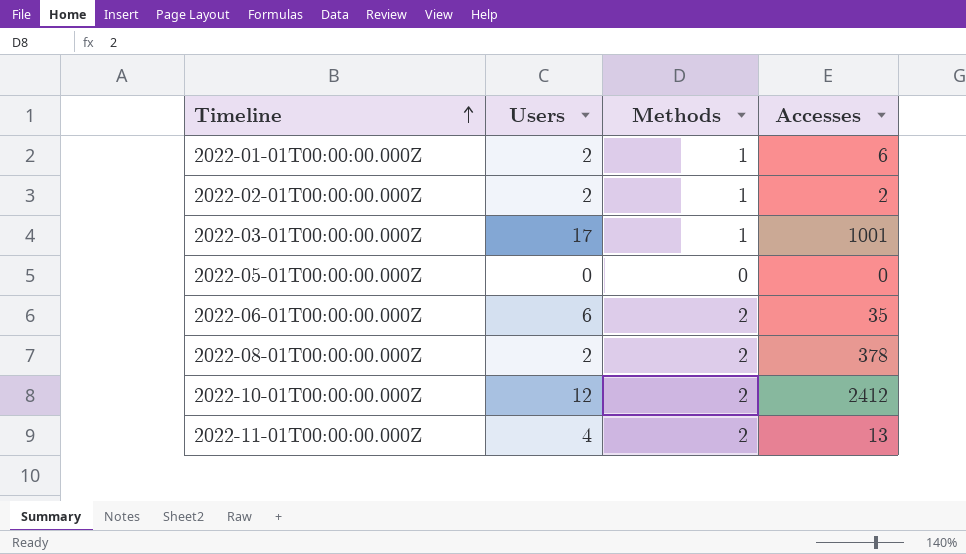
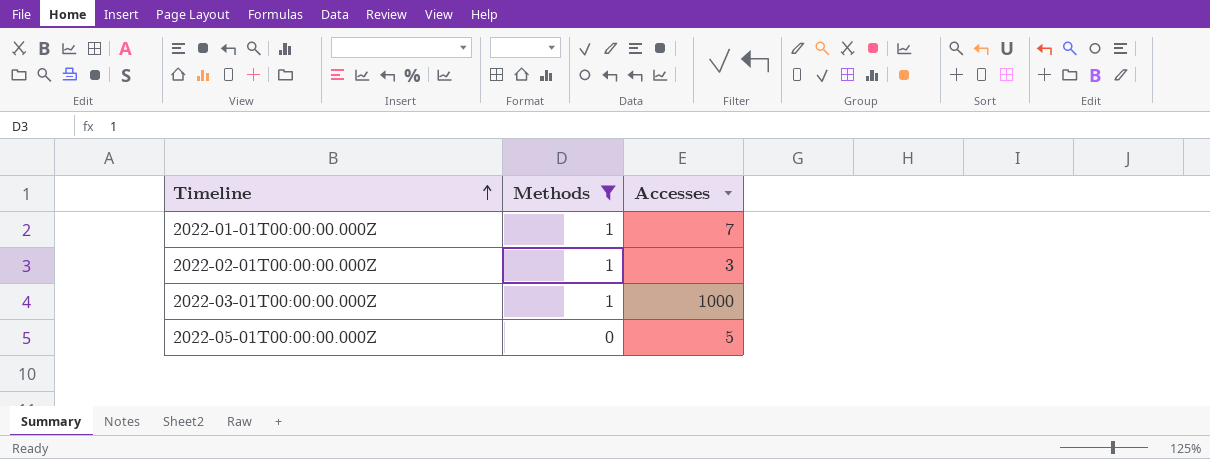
filter: none -> Methods != 2
column Users | position: 2 -> none
2022-01-01T00:00:00.000Z | Accesses: 6 -> 7
2022-02-01T00:00:00.000Z | Accesses: 2 -> 3
2022-03-01T00:00:00.000Z | Accesses: 1001 -> 1000
2022-05-01T00:00:00.000Z | Accesses: 0 -> 5

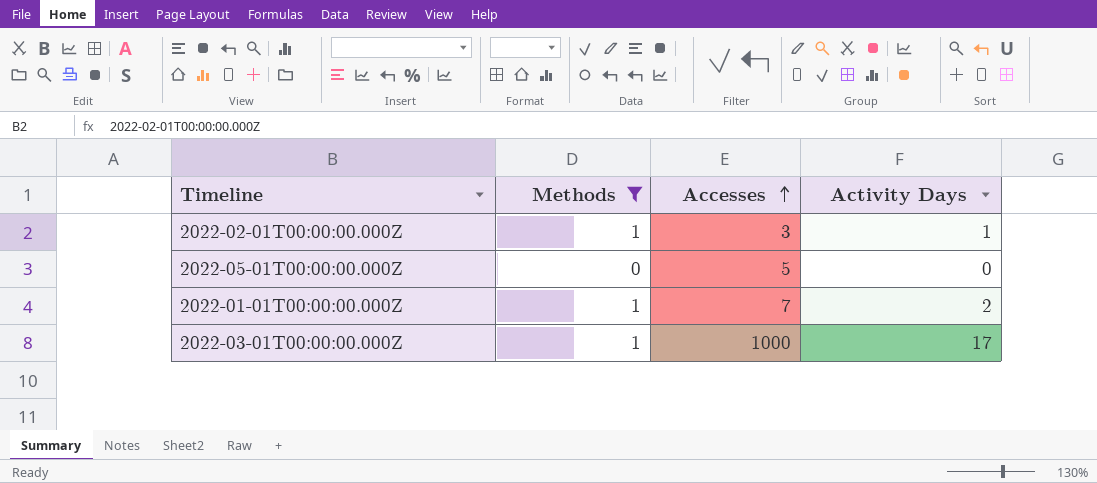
row order: Timeline ascending -> Accesses ascending
column Activity Days | position: none -> 4

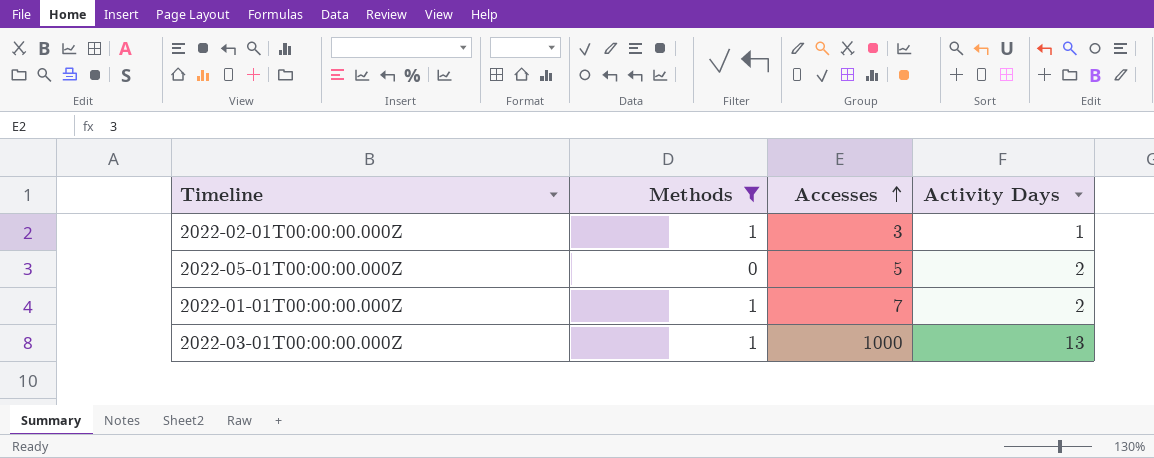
2022-05-01T00:00:00.000Z | Activity Days: 0 -> 2
2022-03-01T00:00:00.000Z | Activity Days: 17 -> 13

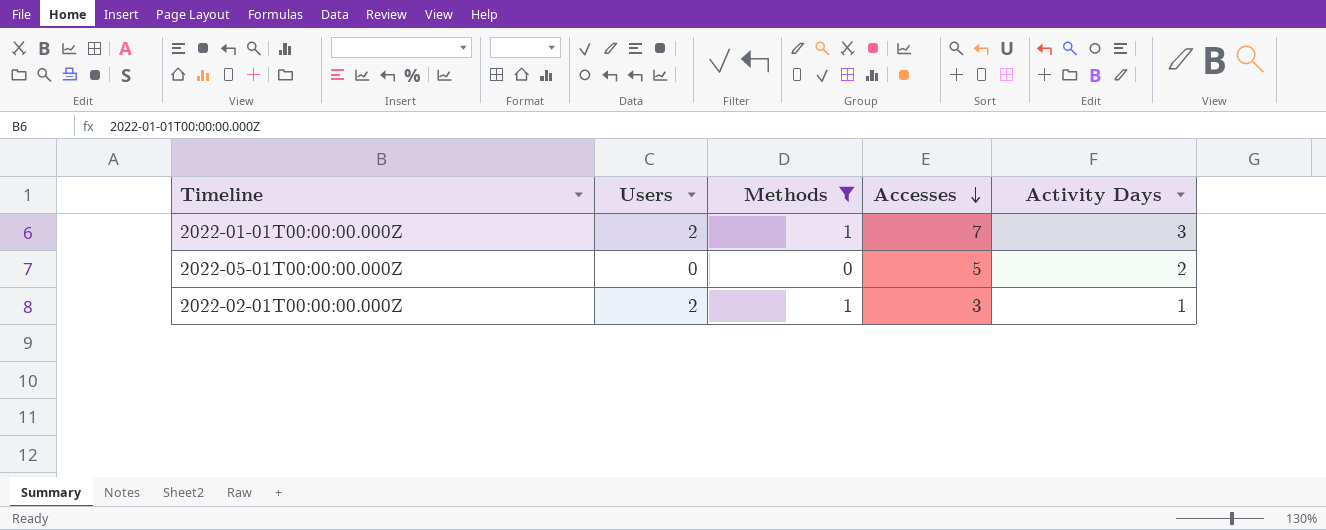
row order: Accesses ascending -> Accesses descending
column Users | position: none -> 2
row 2022-03-01T00:00:00.000Z: 1 | 1000 | 13 -> none
2022-01-01T00:00:00.000Z | Activity Days: 2 -> 3

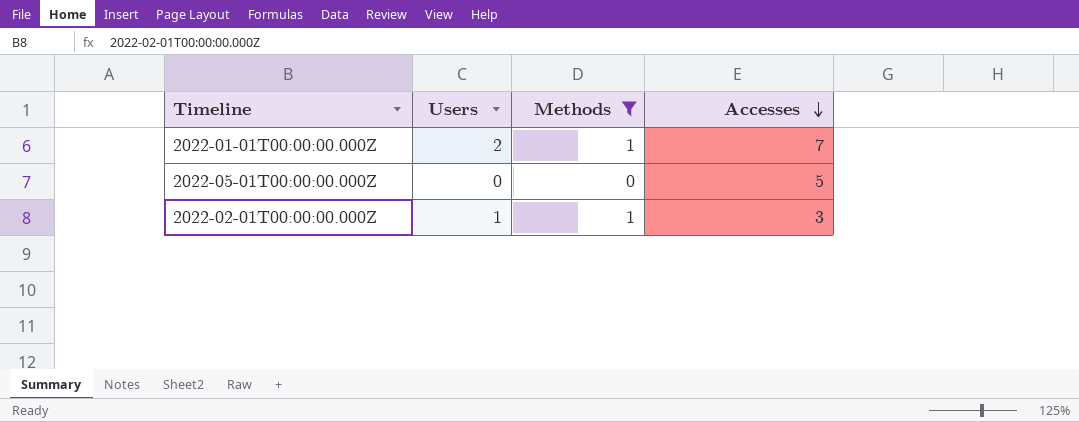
column Activity Days | position: 5 -> none
2022-02-01T00:00:00.000Z | Users: 2 -> 1

